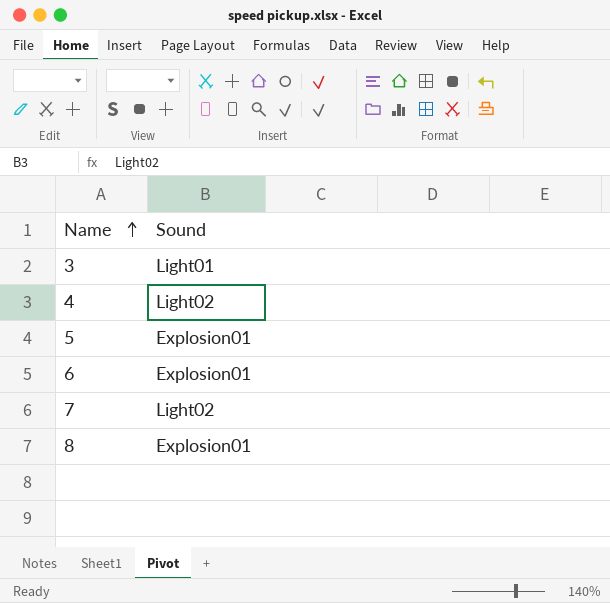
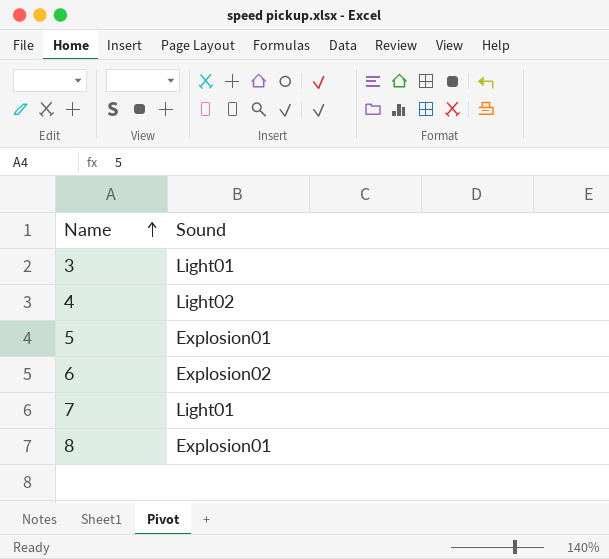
6 | Sound: Explosion01 -> Explosion02
7 | Sound: Light02 -> Light01

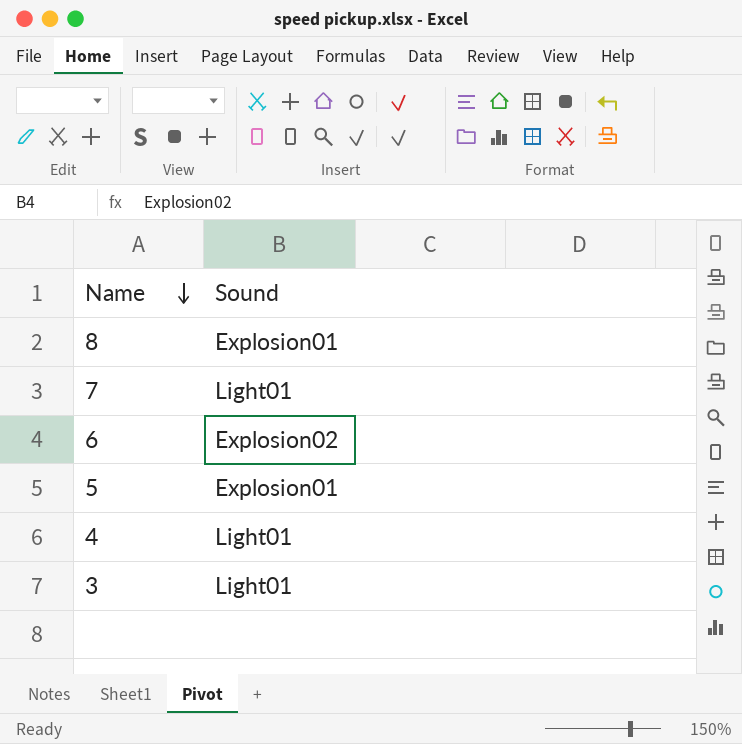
row order: Name ascending -> Name descending
4 | Sound: Light02 -> Light01

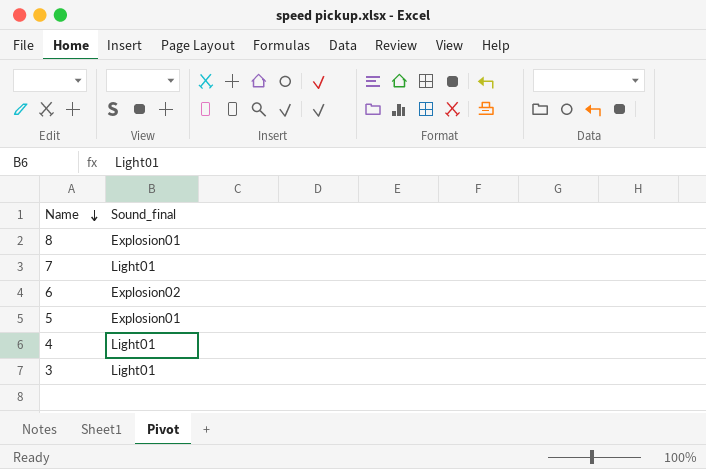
column name: Sound -> Sound_final

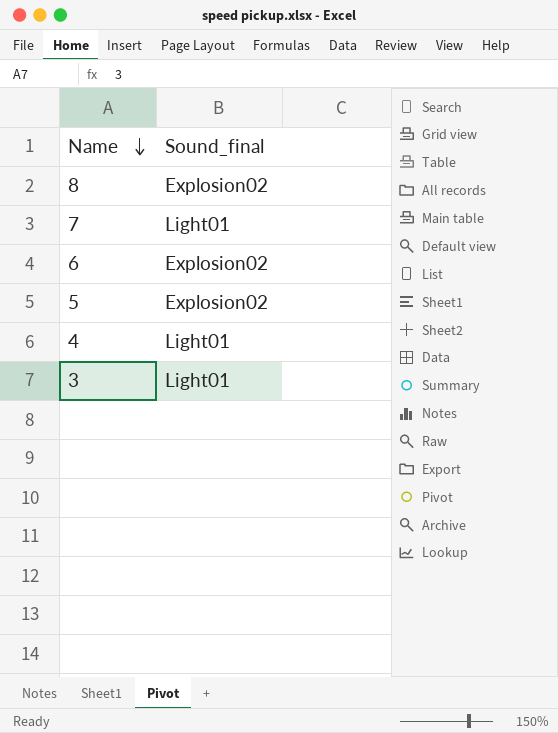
8 | Sound_final: Explosion01 -> Explosion02
5 | Sound_final: Explosion01 -> Explosion02

